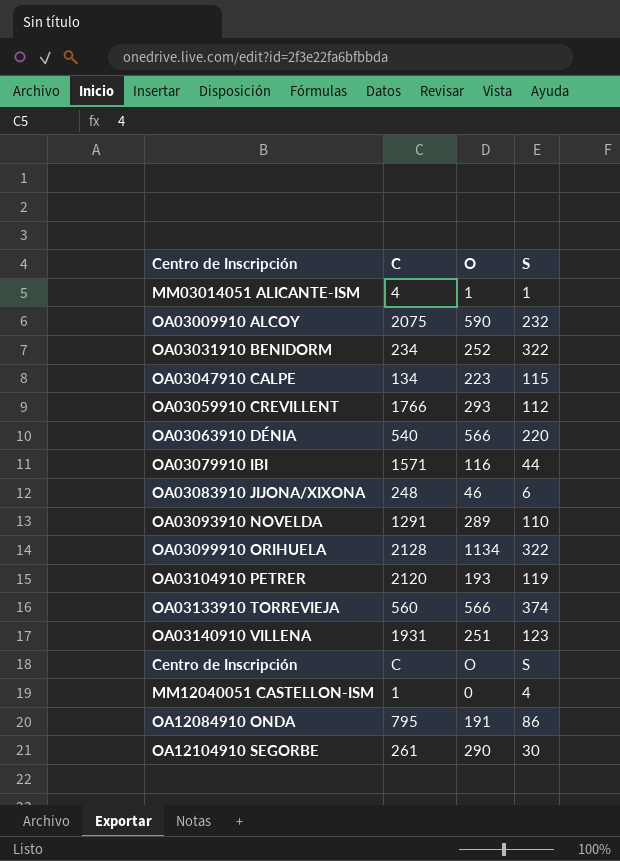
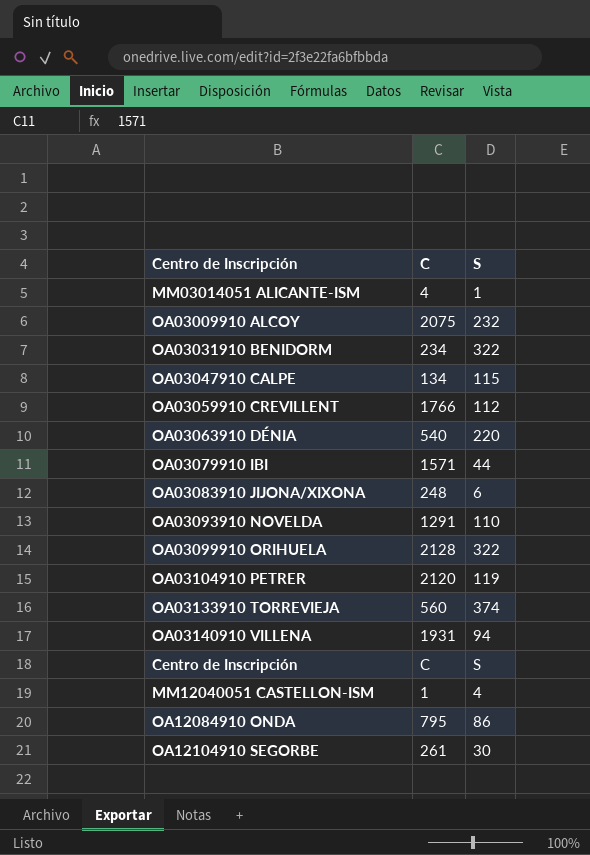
column O | position: 3 -> none
OA03140910 VILLENA | S: 123 -> 94

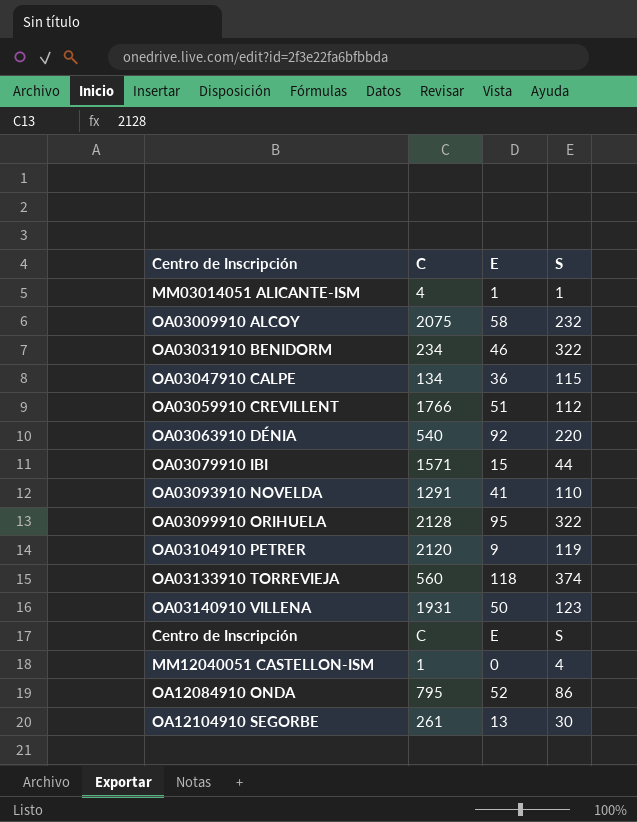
column E | position: none -> 3
row OA03083910 JIJONA/XIXONA: 248 | 6 -> none
OA03140910 VILLENA | S: 94 -> 123

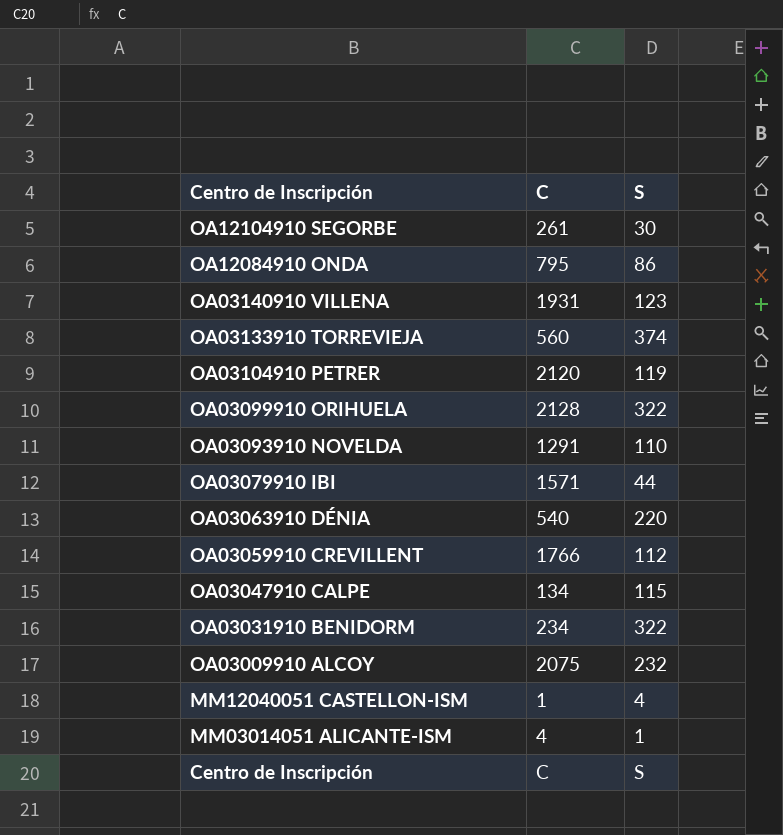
row order: none -> Centro de Inscripción descending
column E | position: 3 -> none

